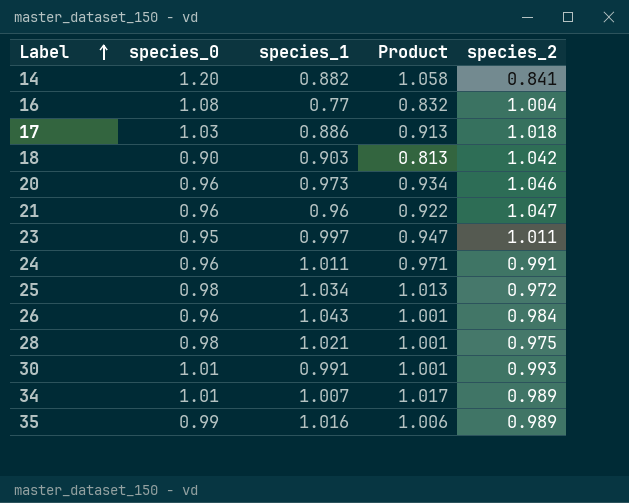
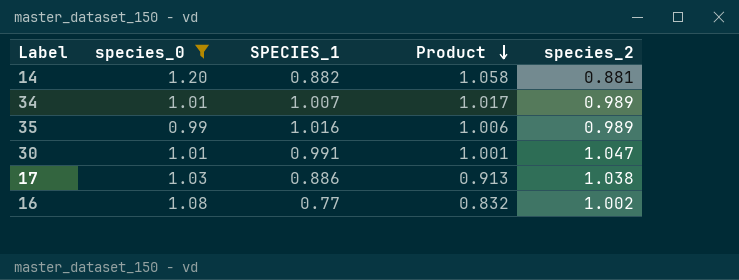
filter: none -> species_0 >= 0.99
row order: Label ascending -> Product descending
column name: species_1 -> SPECIES_1
14 | species_2: 0.841 -> 0.881
30 | species_2: 0.993 -> 1.047
17 | species_2: 1.018 -> 1.038
16 | species_2: 1.004 -> 1.002

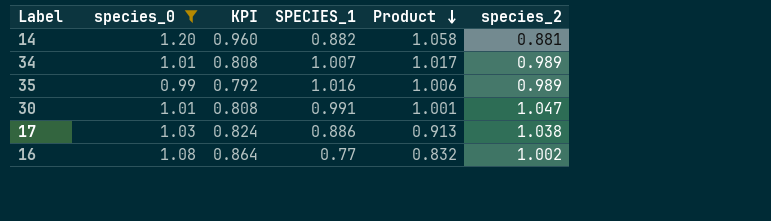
column KPI | formula: none -> [species_0] * 0.8

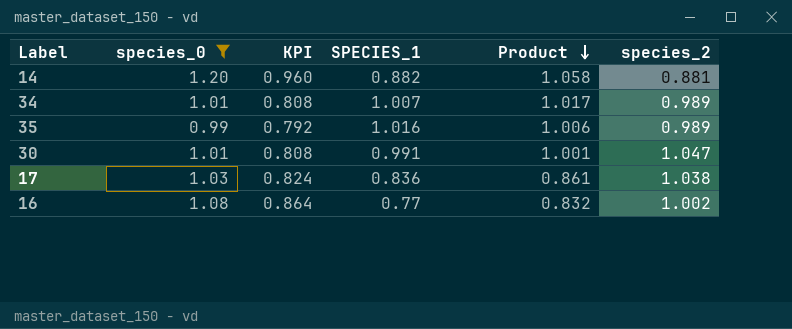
17 | SPECIES_1: 0.886 -> 0.836
17 | Product: 0.913 -> 0.861

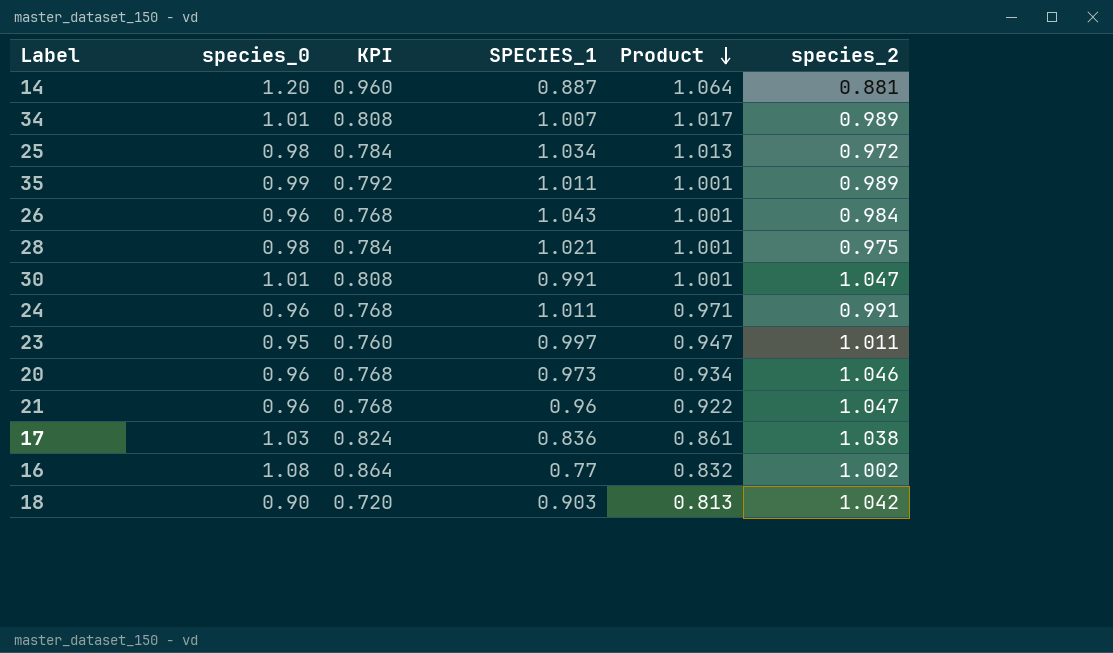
filter: species_0 >= 0.99 -> none
14 | SPECIES_1: 0.882 -> 0.887
14 | Product: 1.058 -> 1.064
35 | SPECIES_1: 1.016 -> 1.011
35 | Product: 1.006 -> 1.001

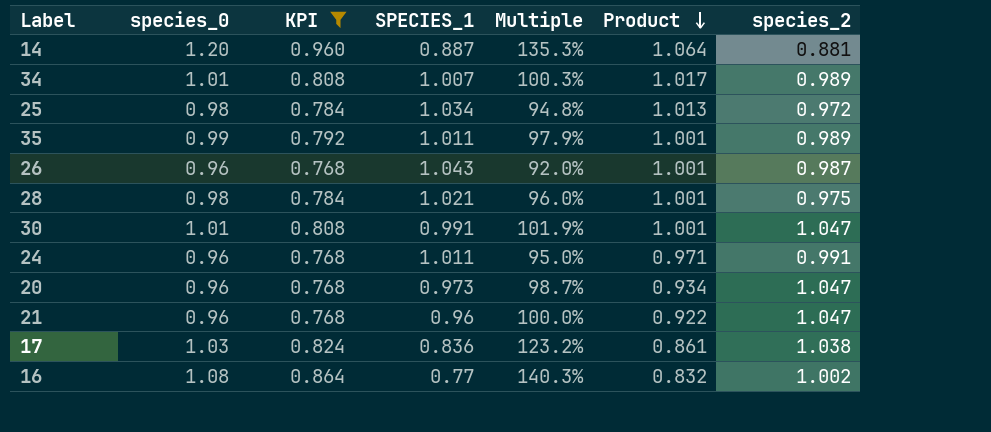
filter: none -> KPI >= 0.768
column Multiple | formula: none -> [species_0] / [SPECIES_1]
26 | species_2: 0.984 -> 0.987
20 | species_2: 1.046 -> 1.047

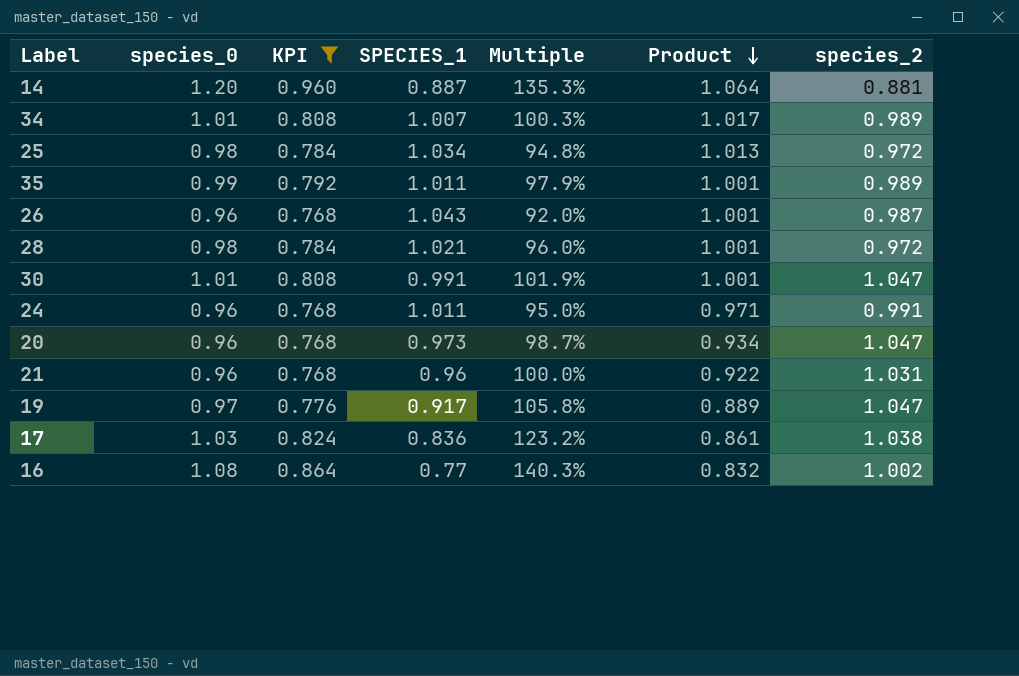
28 | species_2: 0.975 -> 0.972
21 | species_2: 1.047 -> 1.031
row 19: none -> 0.97 | 0.776 | 0.917 | 105.8% | 0.889 | 1.047

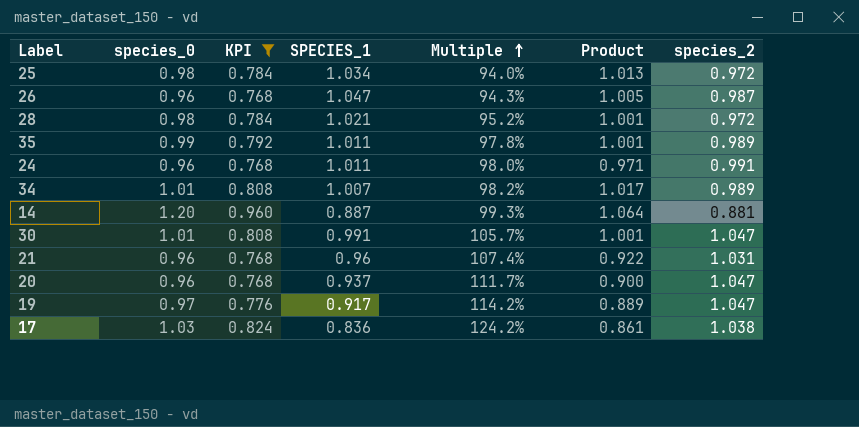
row order: Product descending -> Multiple ascending
column Multiple | formula: [species_0] / [SPECIES_1] -> [species_2] / [SPECIES_1]
row 16: 1.08 | 0.864 | 0.77 | 140.3% | 0.832 | 1.002 -> none
26 | SPECIES_1: 1.043 -> 1.047
26 | Product: 1.001 -> 1.005
20 | SPECIES_1: 0.973 -> 0.937
20 | Product: 0.934 -> 0.900

